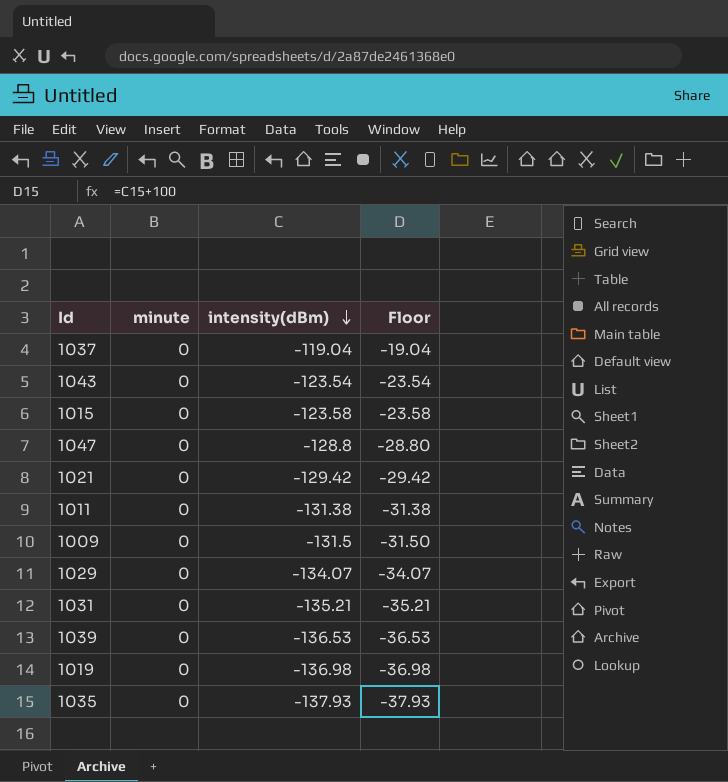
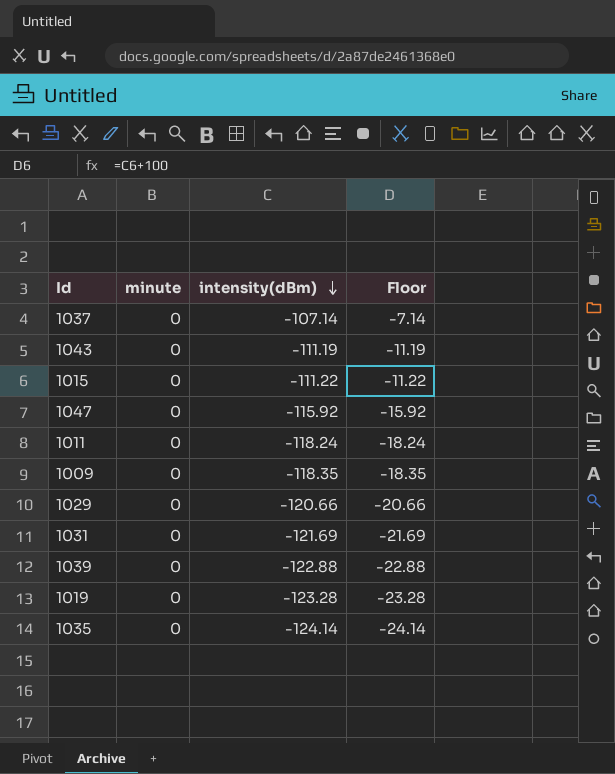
row 1021: 0 | -129.42 | -29.42 -> none
1037 | intensity(dBm): -119.04 -> -107.14
1037 | Floor: -19.04 -> -7.14
1043 | intensity(dBm): -123.54 -> -111.19
1043 | Floor: -23.54 -> -11.19
1015 | intensity(dBm): -123.58 -> -111.22
1015 | Floor: -23.58 -> -11.22
1047 | intensity(dBm): -128.8 -> -115.92
1047 | Floor: -28.80 -> -15.92
1011 | intensity(dBm): -131.38 -> -118.24
1011 | Floor: -31.38 -> -18.24
1009 | intensity(dBm): -131.5 -> -118.35
1009 | Floor: -31.50 -> -18.35
1029 | intensity(dBm): -134.07 -> -120.66
1029 | Floor: -34.07 -> -20.66
1031 | intensity(dBm): -135.21 -> -121.69
1031 | Floor: -35.21 -> -21.69
1039 | intensity(dBm): -136.53 -> -122.88
1039 | Floor: -36.53 -> -22.88
1019 | intensity(dBm): -136.98 -> -123.28
1019 | Floor: -36.98 -> -23.28
1035 | intensity(dBm): -137.93 -> -124.14
1035 | Floor: -37.93 -> -24.14

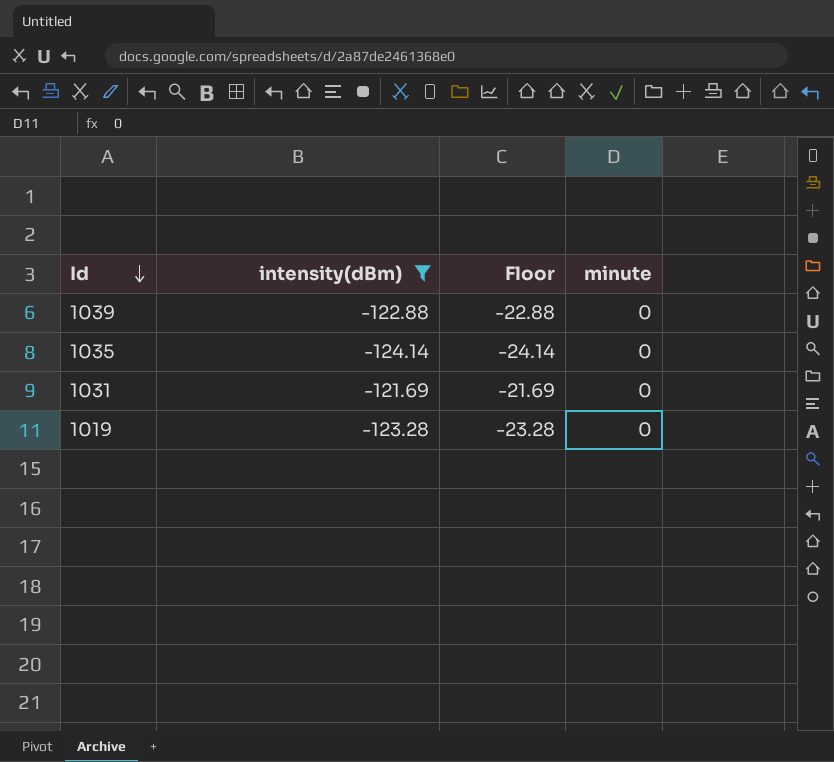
filter: none -> intensity(dBm) <= -121.69
row order: intensity(dBm) descending -> Id descending
column minute | position: 2 -> 4

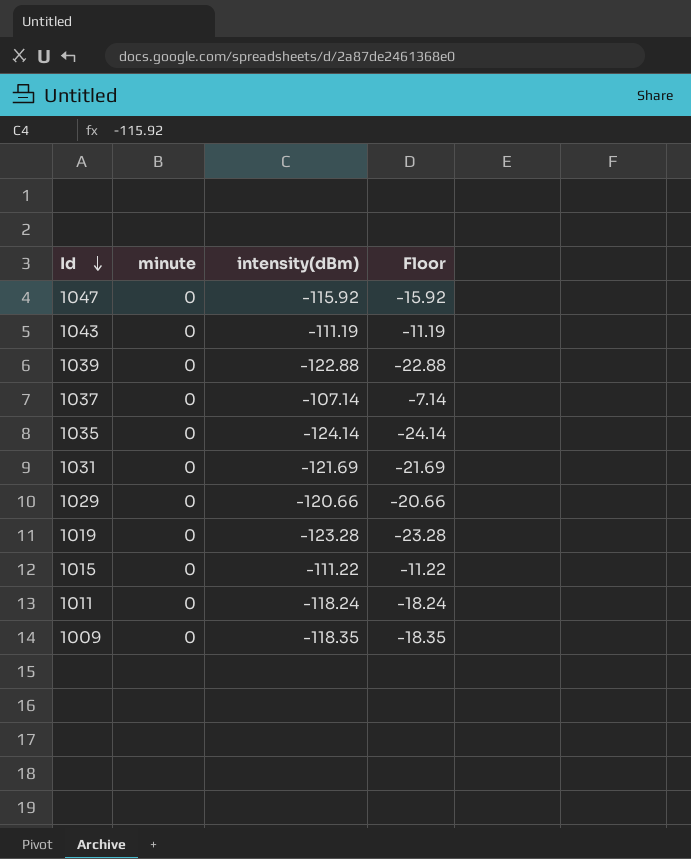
filter: intensity(dBm) <= -121.69 -> none
column minute | position: 4 -> 2

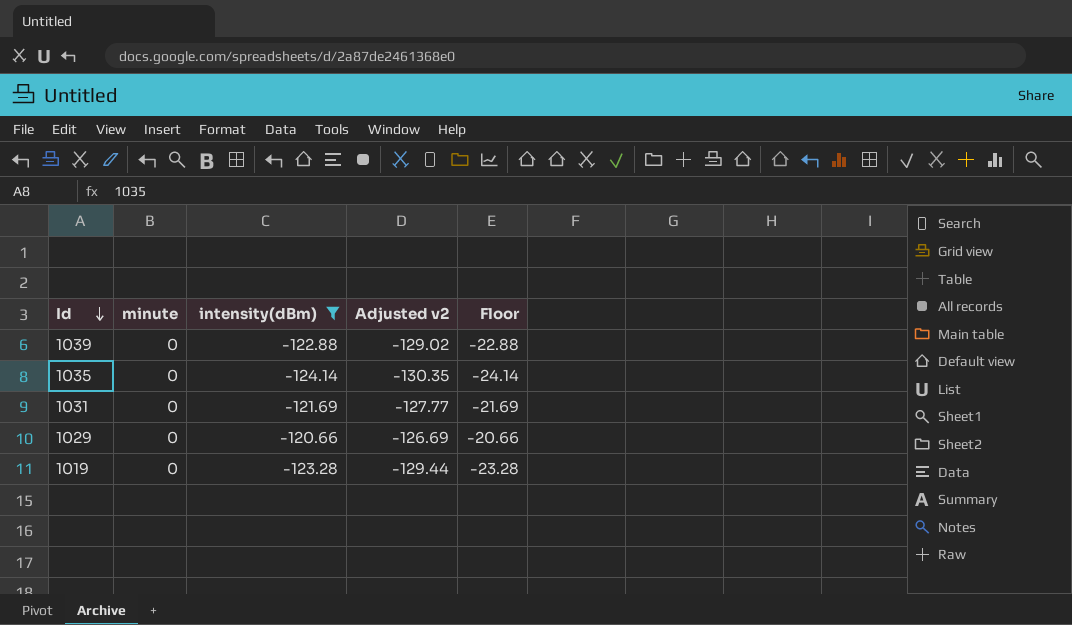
filter: none -> intensity(dBm) <= -120.66
column Adjusted v2 | formula: none -> [intensity(dBm)] * 1.05

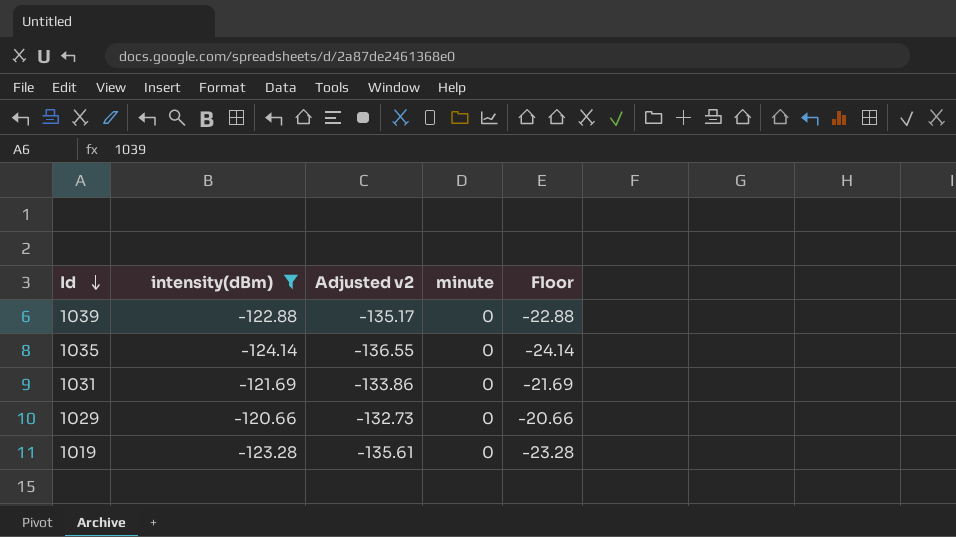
column Adjusted v2 | formula: [intensity(dBm)] * 1.05 -> [intensity(dBm)] * 1.1
column minute | position: 2 -> 4

